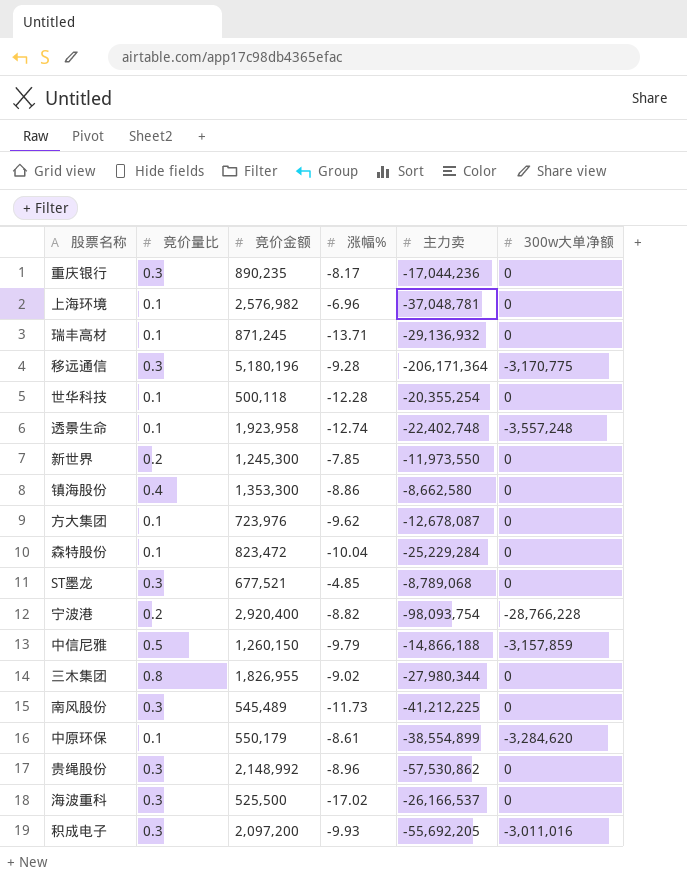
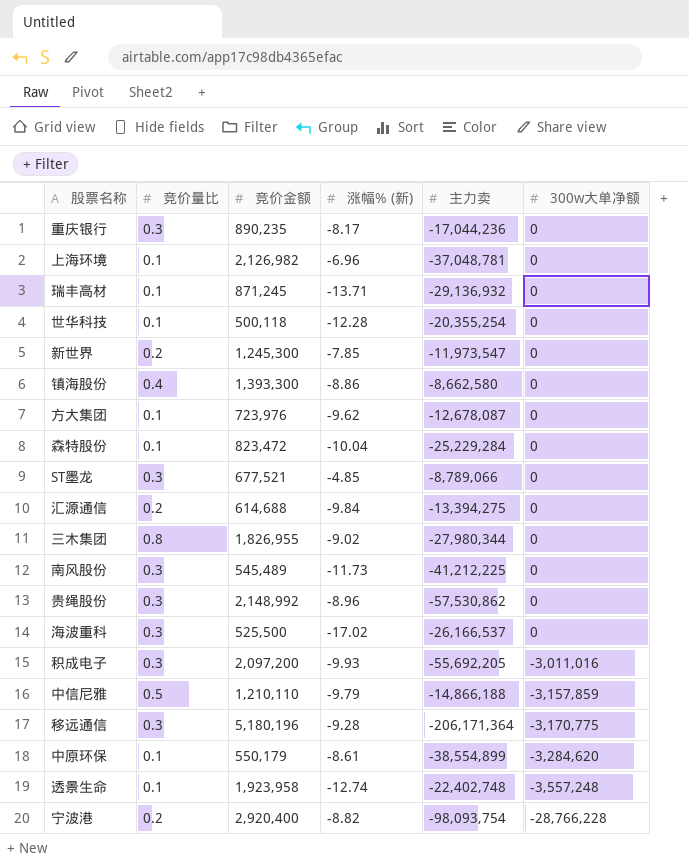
row order: none -> 300w大单净额 descending
column name: 涨幅% -> 涨幅% (新)
上海环境 | 竞价金额: 2,576,982 -> 2,126,982
新世界 | 主力卖: -11,973,550 -> -11,973,547
镇海股份 | 竞价金额: 1,353,300 -> 1,393,300
ST墨龙 | 主力卖: -8,789,068 -> -8,789,066
row 汇源通信: none -> 0.2 | 614,688 | -9.84 | -13,394,275 | 0
中信尼雅 | 竞价金额: 1,260,150 -> 1,210,110

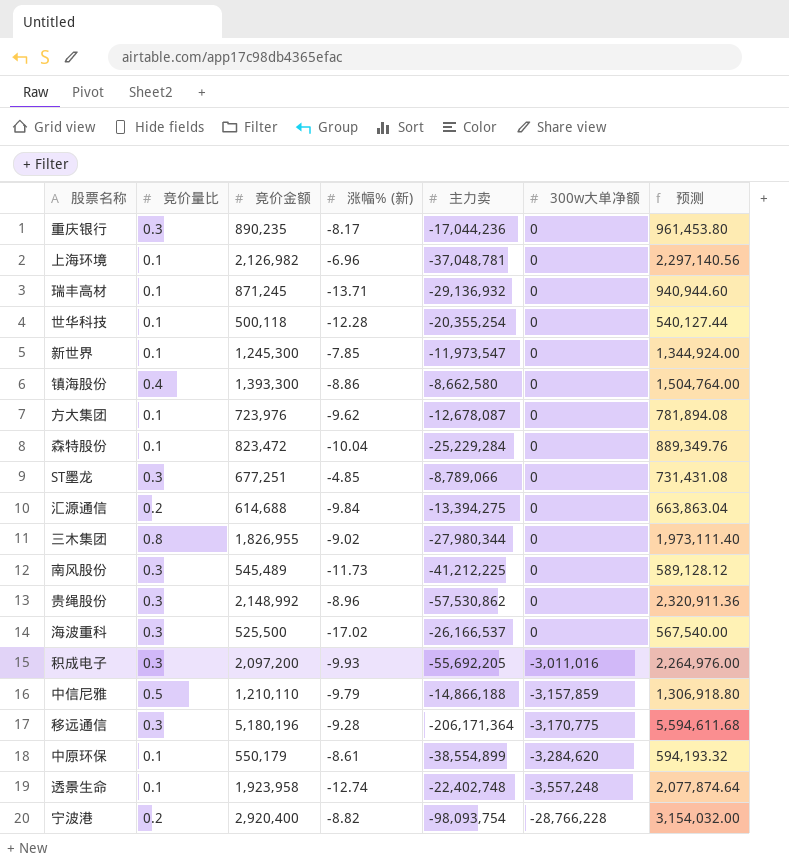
column 预测 | formula: none -> [竞价金额] * 1.08
新世界 | 竞价量比: 0.2 -> 0.1
ST墨龙 | 竞价金额: 677,521 -> 677,251

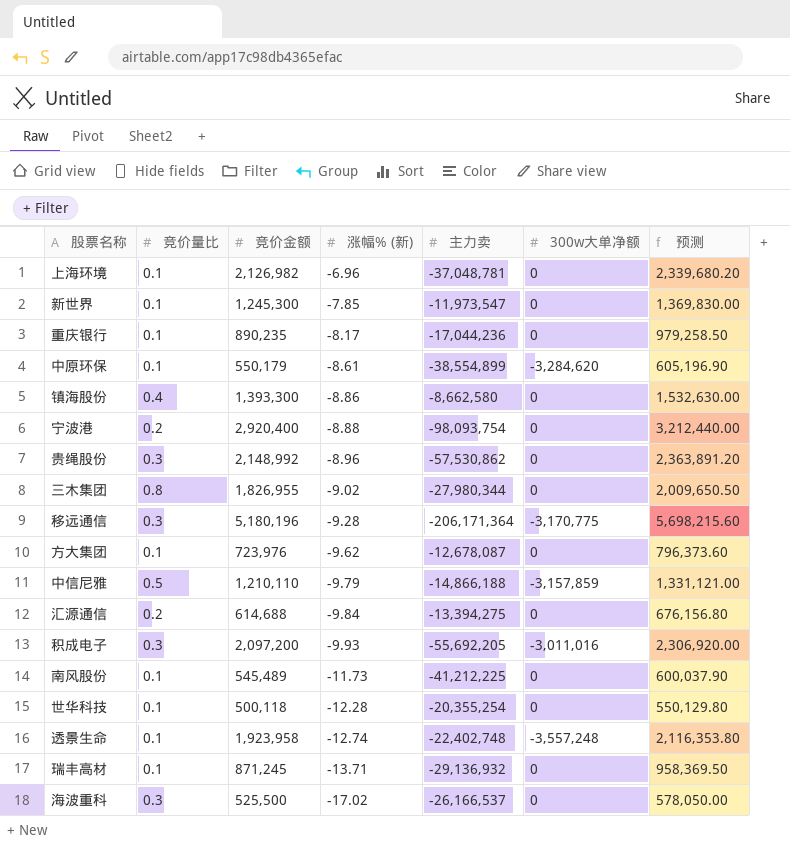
row order: 300w大单净额 descending -> 涨幅% (新) descending
column 预测 | formula: [竞价金额] * 1.08 -> [竞价金额] * 1.1
row 森特股份: 0.1 | 823,472 | -10.04 | -25,229,284 | 0 | 889,349.76 -> none
row ST墨龙: 0.3 | 677,251 | -4.85 | -8,789,066 | 0 | 731,431.08 -> none
重庆银行 | 竞价量比: 0.3 -> 0.1
宁波港 | 涨幅% (新): -8.82 -> -8.88
宁波港 | 300w大单净额: -28,766,228 -> 0
南风股份 | 竞价量比: 0.3 -> 0.1

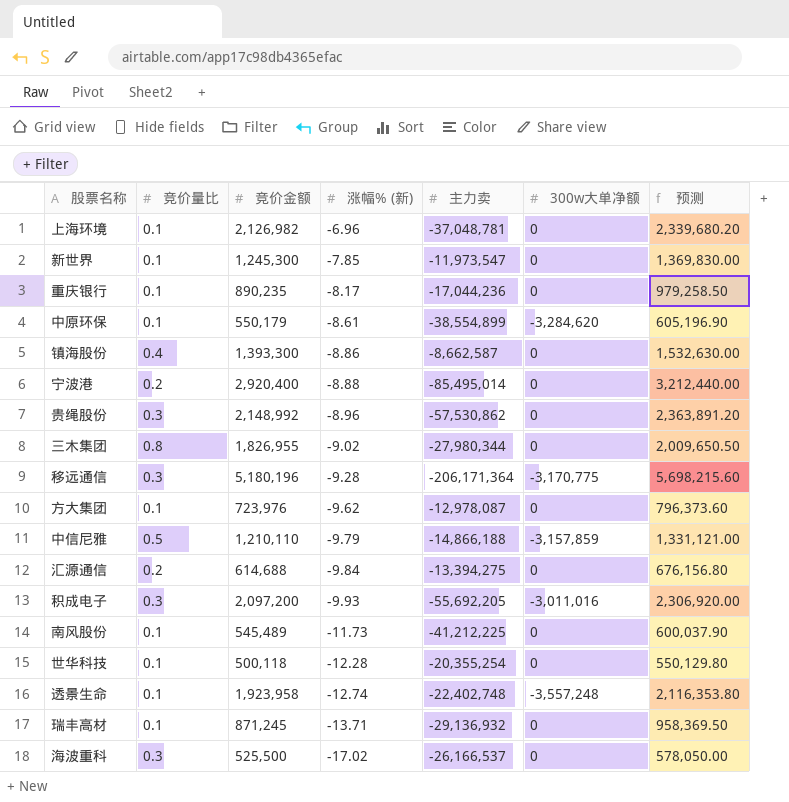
镇海股份 | 主力卖: -8,662,580 -> -8,662,587
宁波港 | 主力卖: -98,093,754 -> -85,495,014
方大集团 | 主力卖: -12,678,087 -> -12,978,087

